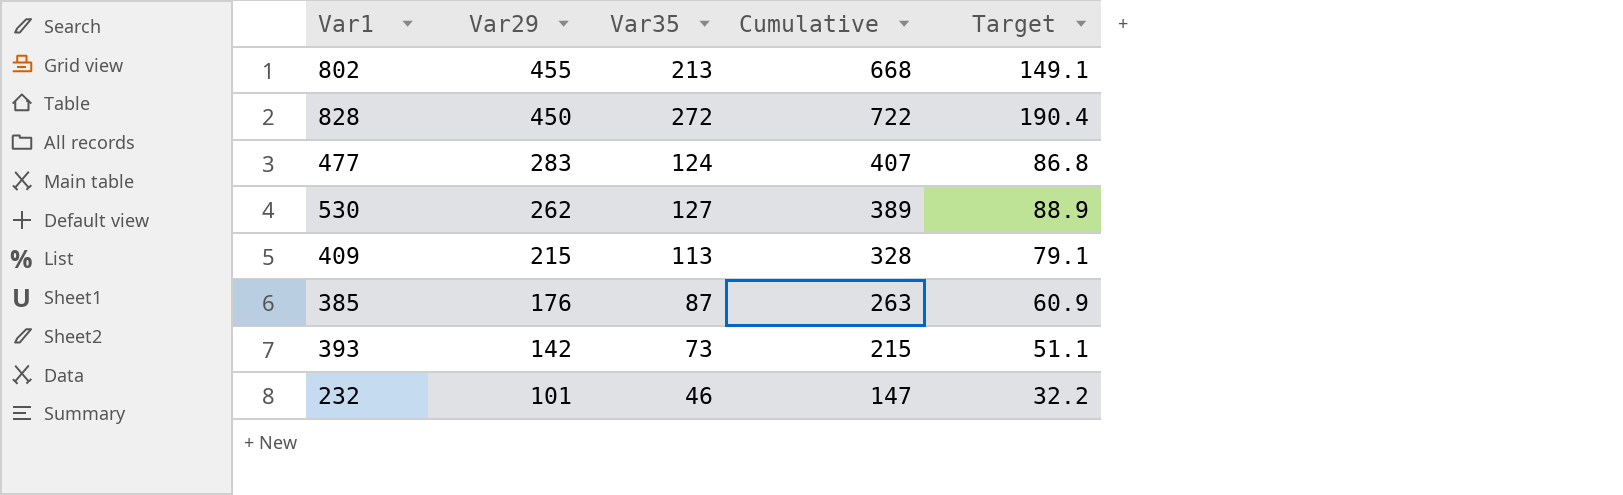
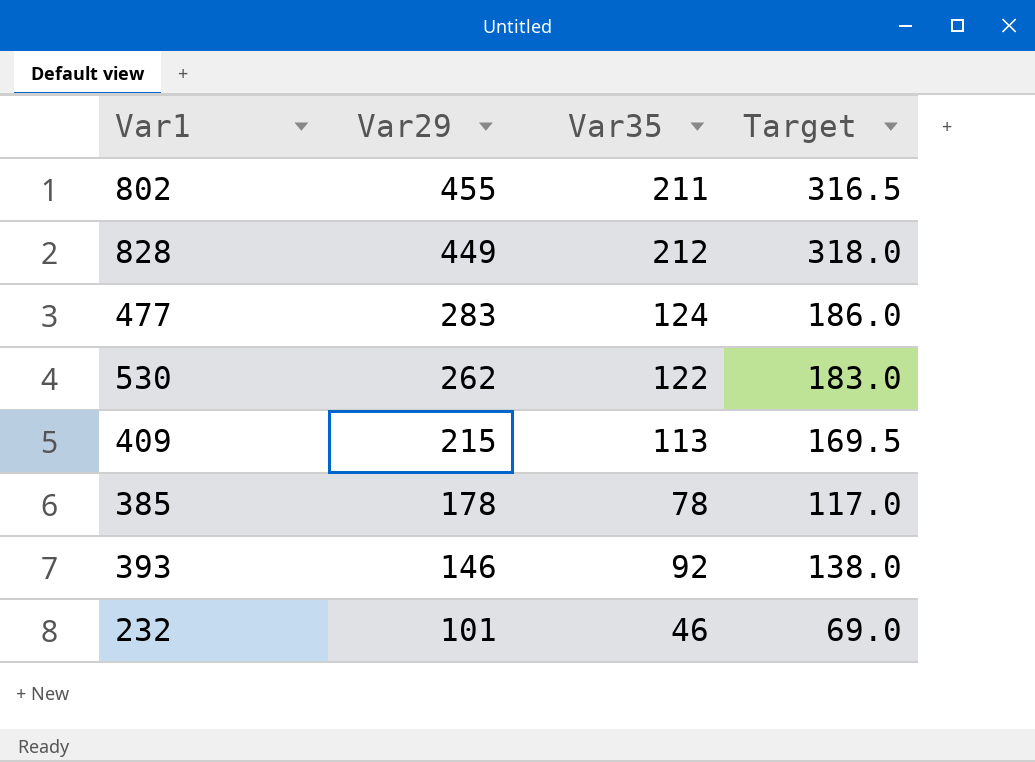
column Cumulative | formula: [Var29] + [Var35] -> none
column Target | formula: [Var35] * 0.7 -> [Var35] * 1.5
802 | Var35: 213 -> 211
828 | Var29: 450 -> 449
828 | Var35: 272 -> 212
530 | Var35: 127 -> 122
385 | Var29: 176 -> 178
385 | Var35: 87 -> 78
393 | Var29: 142 -> 146
393 | Var35: 73 -> 92

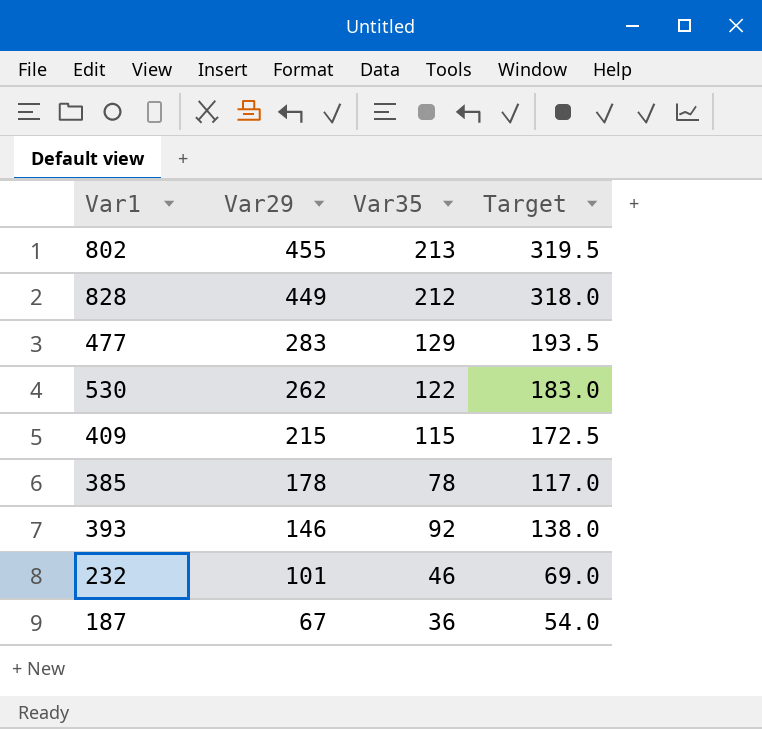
802 | Var35: 211 -> 213
802 | Target: 316.5 -> 319.5
477 | Var35: 124 -> 129
477 | Target: 186.0 -> 193.5
409 | Var35: 113 -> 115
409 | Target: 169.5 -> 172.5
row 187: none -> 67 | 36 | 54.0

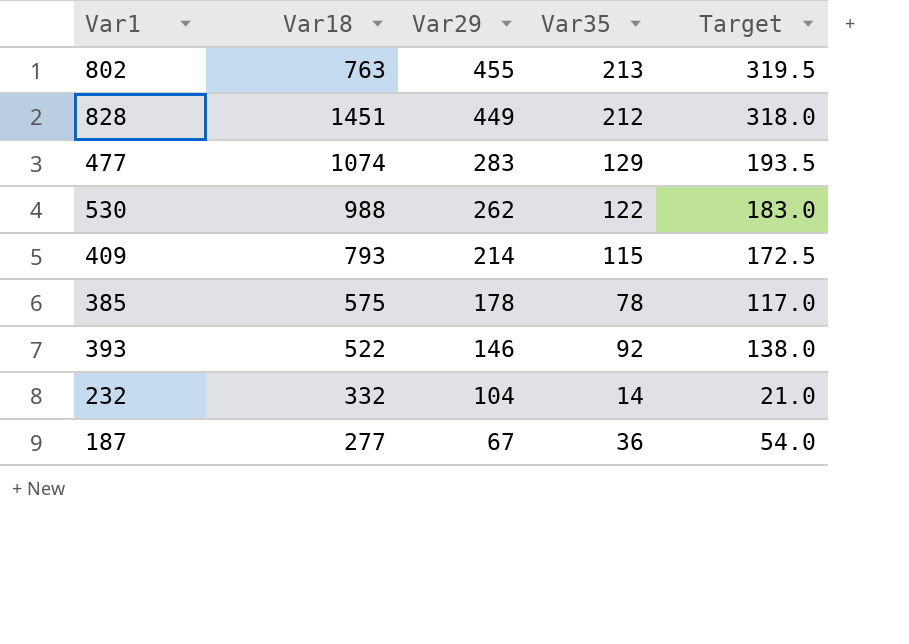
column Var18 | position: none -> 2
409 | Var29: 215 -> 214
232 | Var29: 101 -> 104
232 | Var35: 46 -> 14
232 | Target: 69.0 -> 21.0

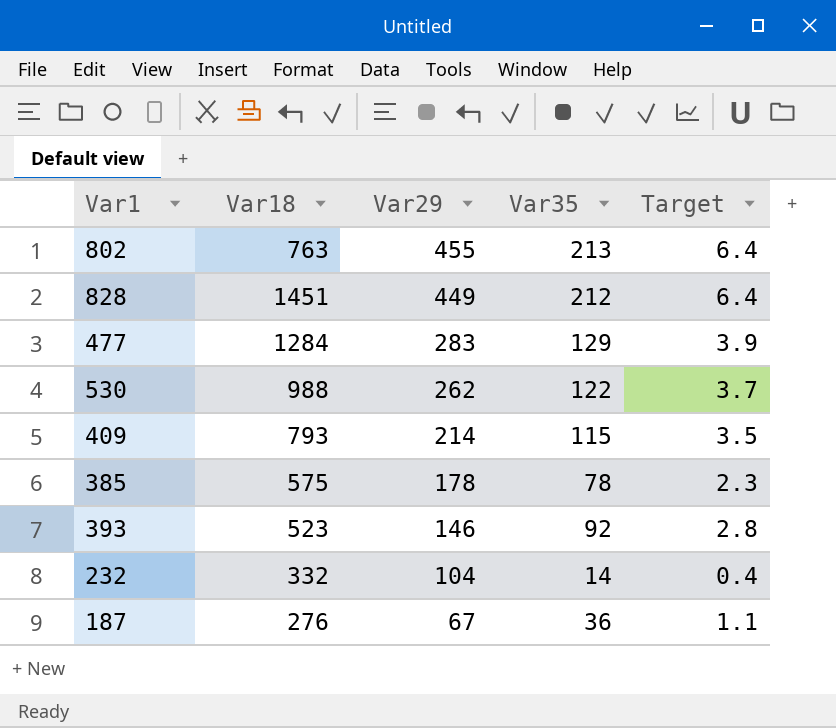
column Target | formula: [Var35] * 1.5 -> [Var35] * 0.03
477 | Var18: 1074 -> 1284
393 | Var18: 522 -> 523
187 | Var18: 277 -> 276

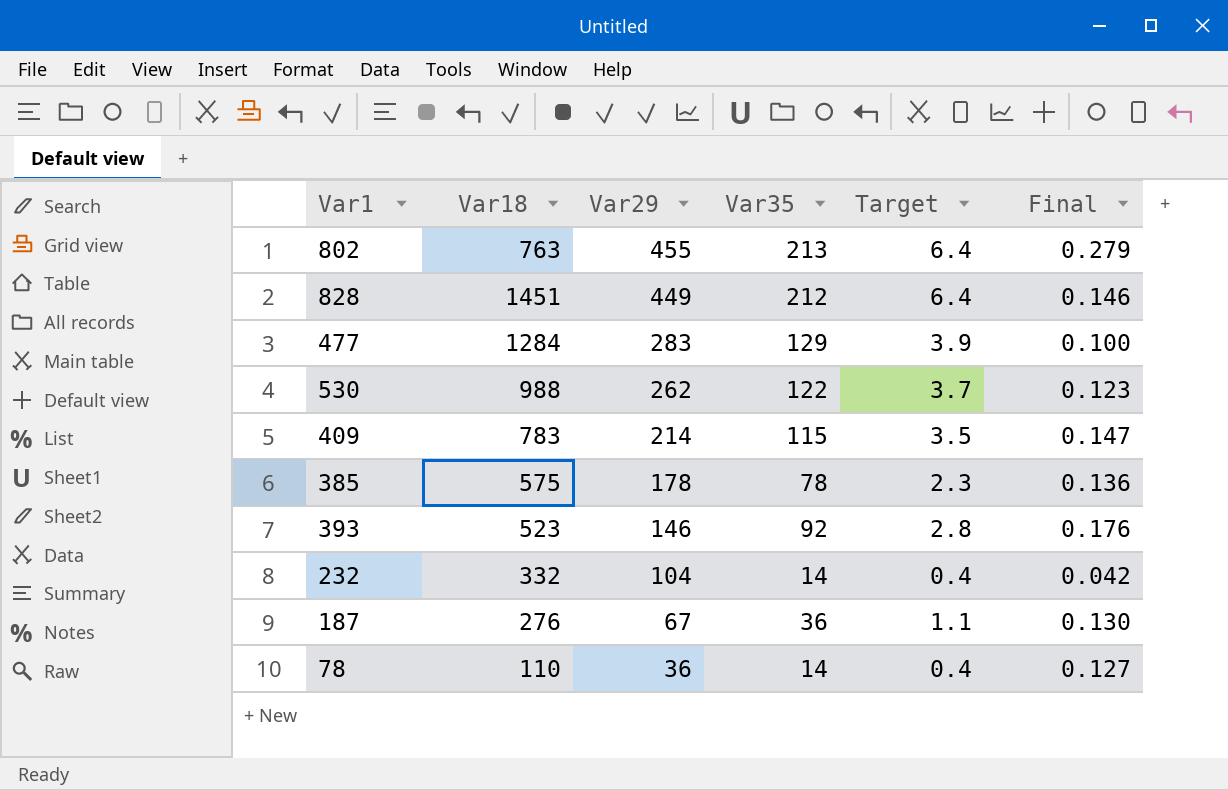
column Final | formula: none -> [Var35] / [Var18]
409 | Var18: 793 -> 783
row 78: none -> 110 | 36 | 14 | 0.4 | 0.127

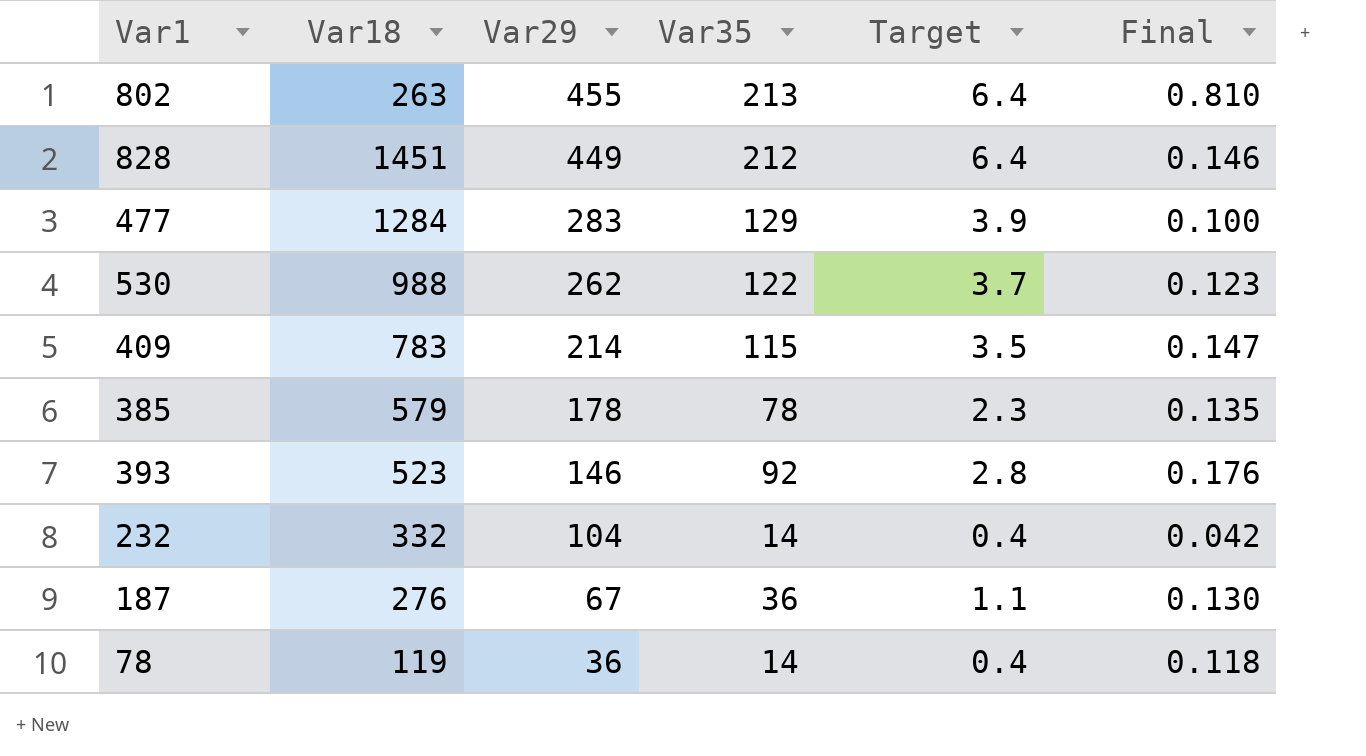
802 | Var18: 763 -> 263
802 | Final: 0.279 -> 0.810
385 | Var18: 575 -> 579
385 | Final: 0.136 -> 0.135
78 | Var18: 110 -> 119
78 | Final: 0.127 -> 0.118

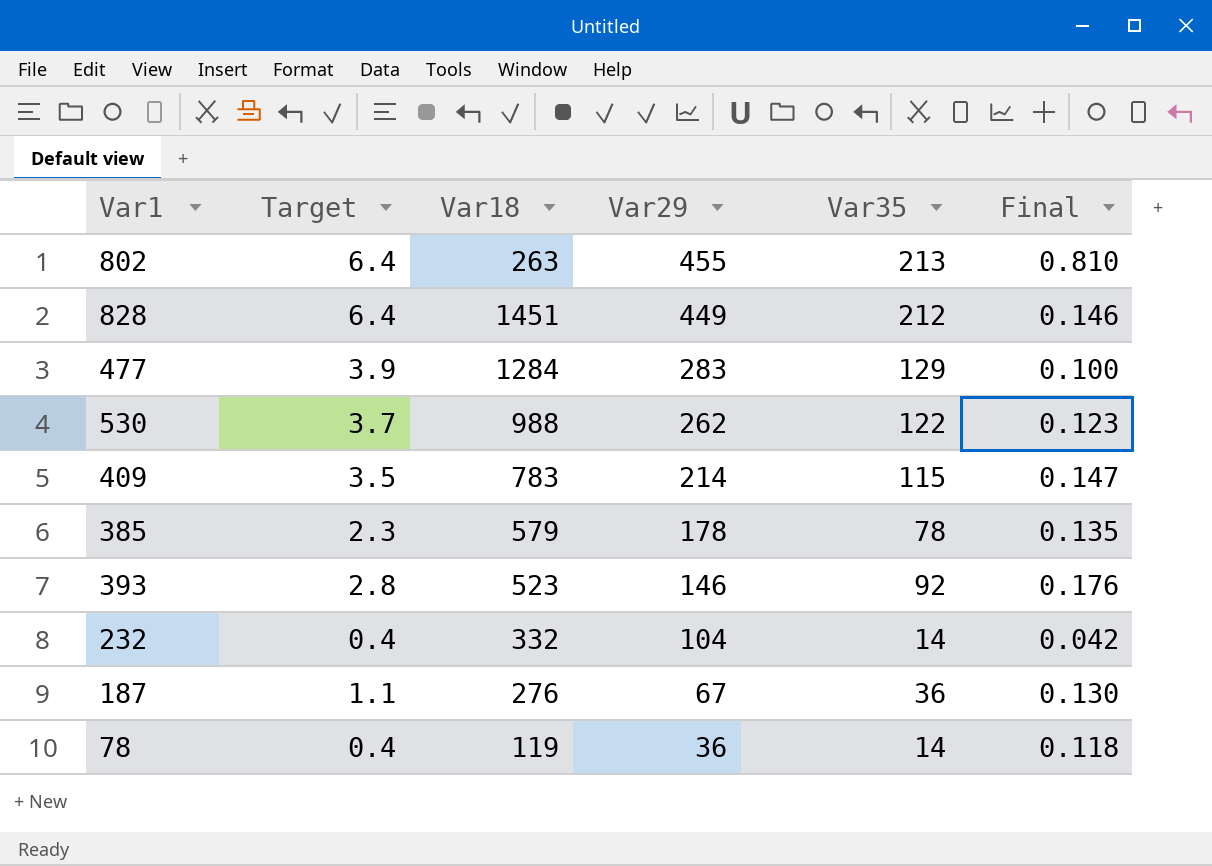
column Target | position: 5 -> 2

